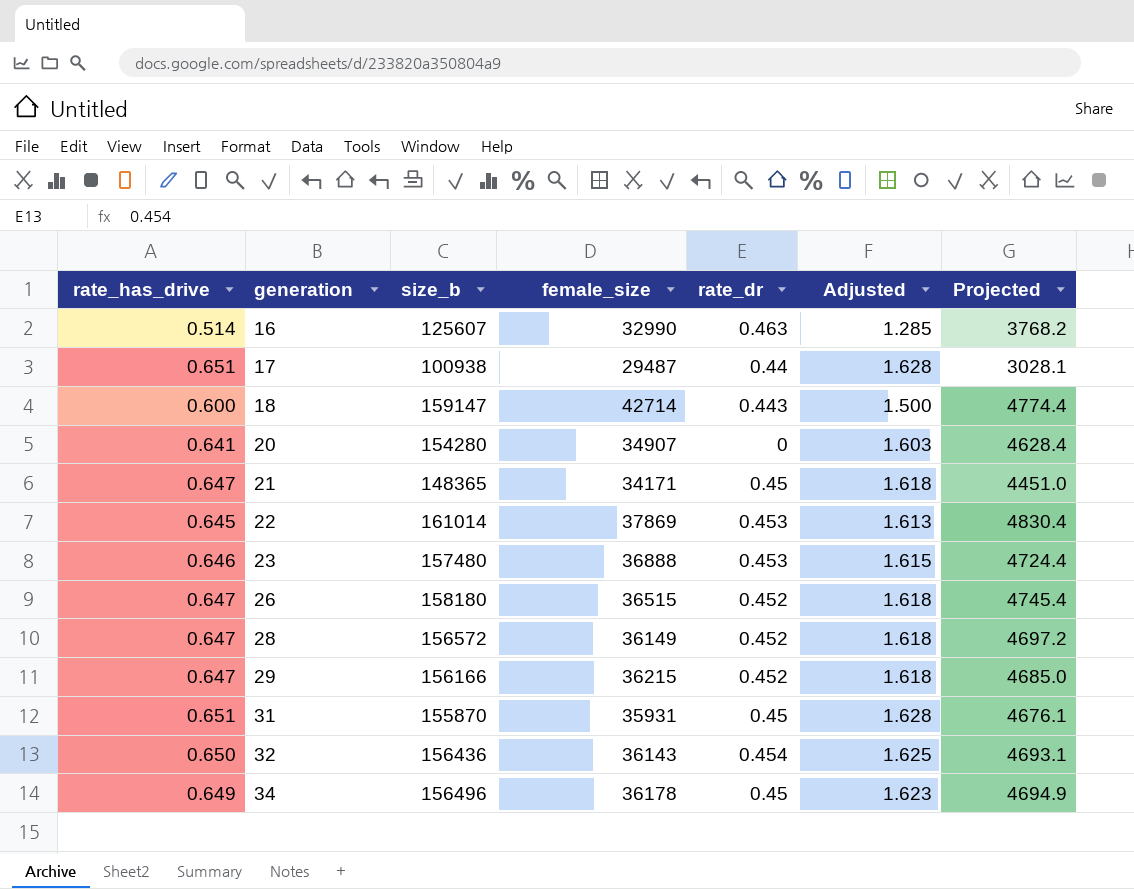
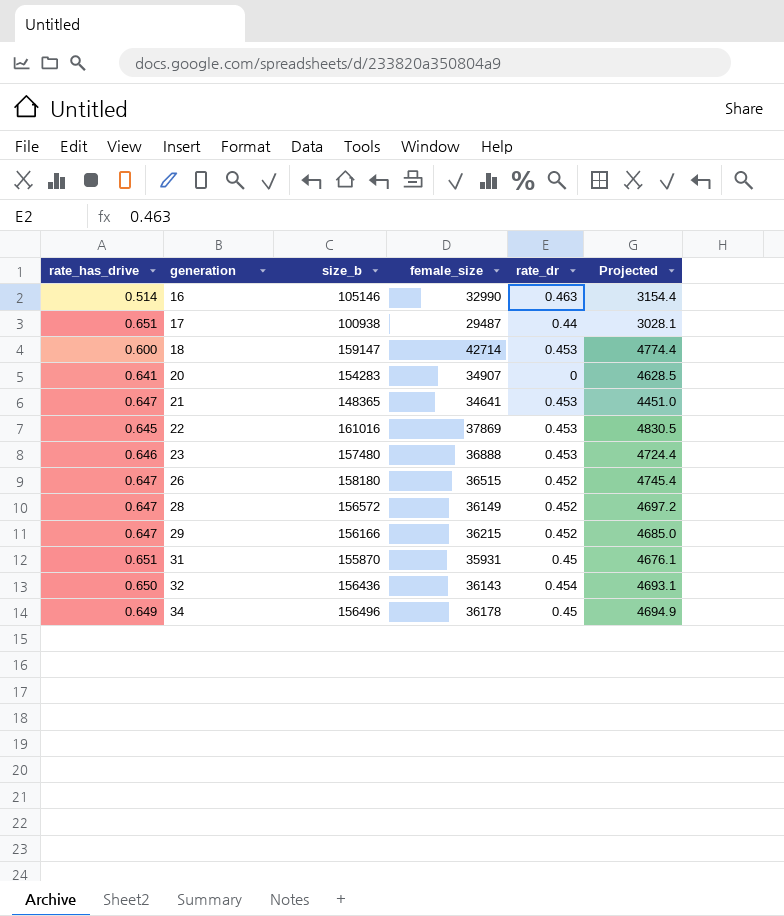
column Adjusted | formula: [rate_has_drive] * 2.5 -> none
16 | size_b: 125607 -> 105146
16 | Projected: 3768.2 -> 3154.4
18 | rate_dr: 0.443 -> 0.453
20 | size_b: 154280 -> 154283
20 | Projected: 4628.4 -> 4628.5
21 | female_size: 34171 -> 34641
21 | rate_dr: 0.45 -> 0.453
22 | size_b: 161014 -> 161016
22 | Projected: 4830.4 -> 4830.5

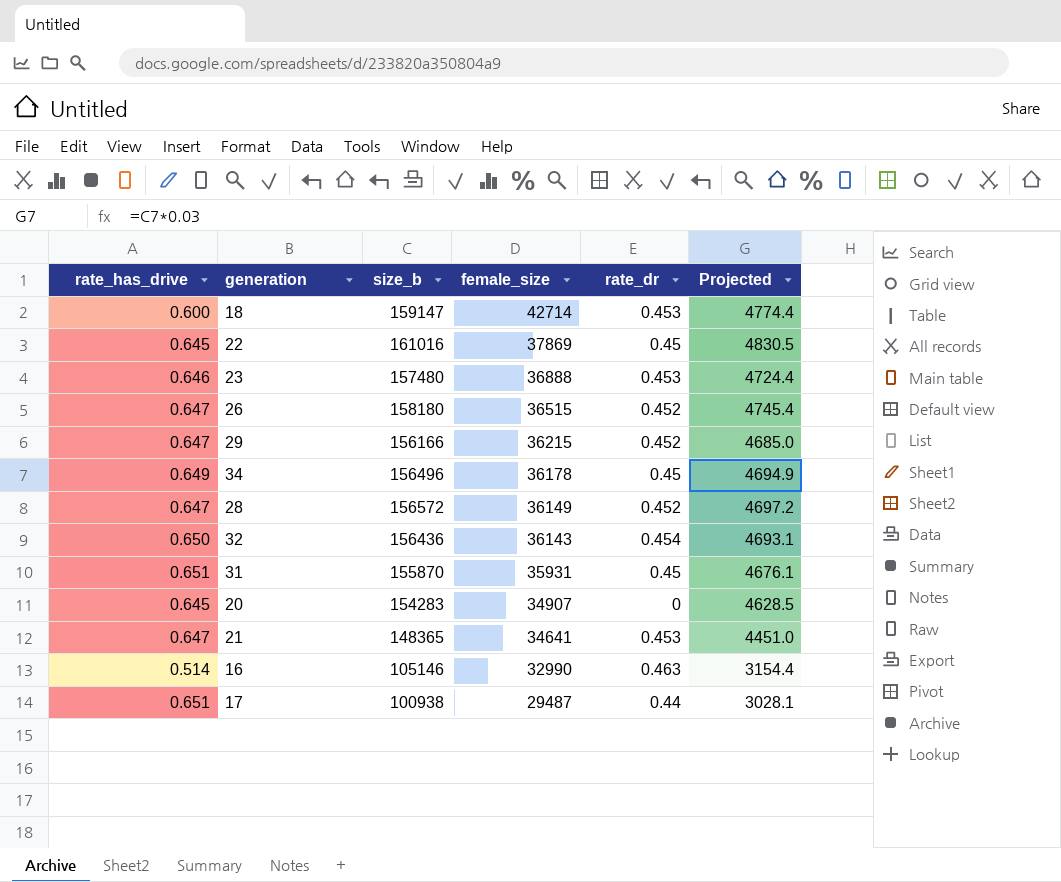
row order: generation ascending -> female_size descending
22 | rate_dr: 0.453 -> 0.45
20 | rate_has_drive: 0.641 -> 0.645

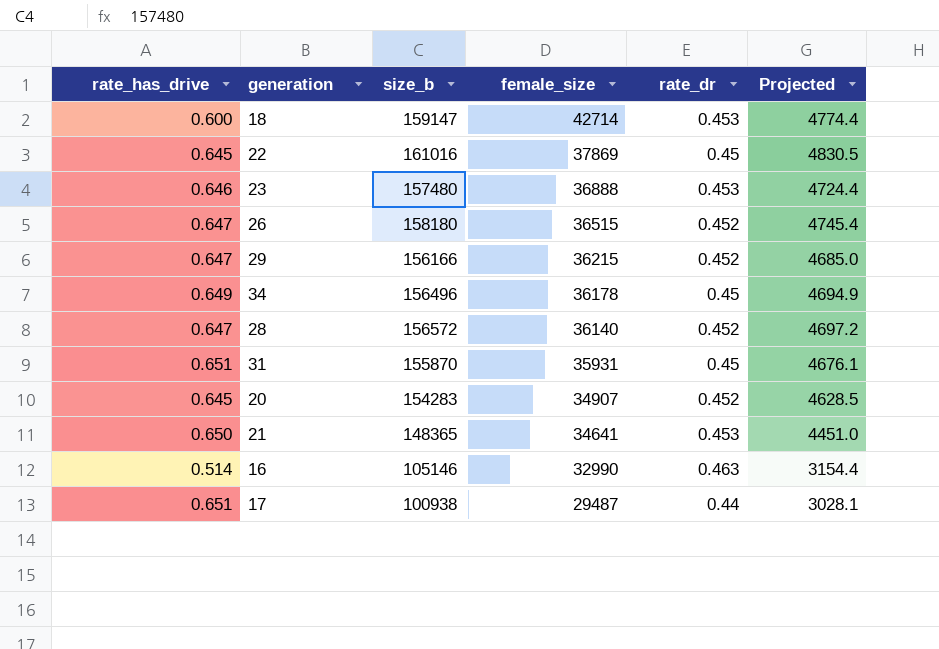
row 32: 0.650 | 156436 | 36143 | 0.454 | 4693.1 -> none
28 | female_size: 36149 -> 36140
20 | rate_dr: 0 -> 0.452
21 | rate_has_drive: 0.647 -> 0.650

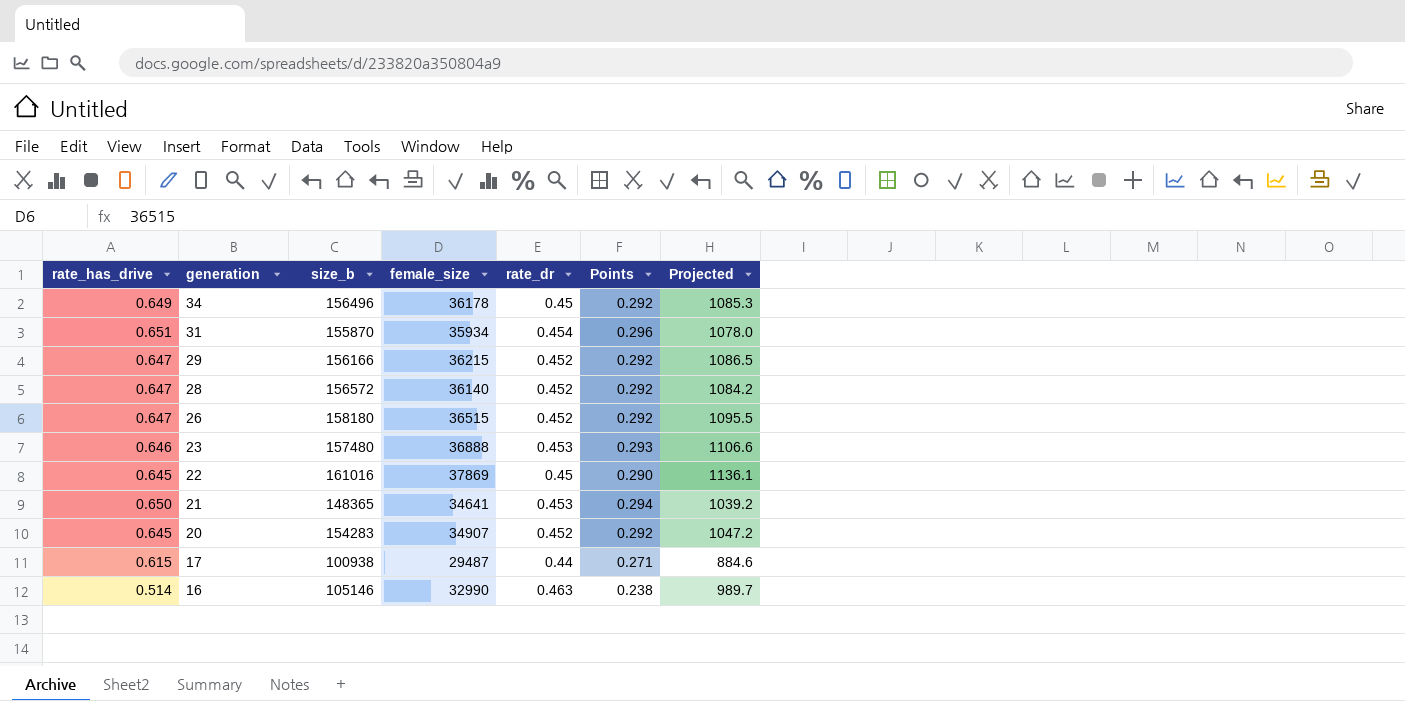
row order: female_size descending -> generation descending
column Points | formula: none -> [rate_has_drive] * [rate_dr]
column Projected | formula: [size_b] * 0.03 -> [female_size] * 0.03
row 18: 0.600 | 159147 | 42714 | 0.453 | 4774.4 -> none
31 | female_size: 35931 -> 35934
31 | rate_dr: 0.45 -> 0.454
17 | rate_has_drive: 0.651 -> 0.615

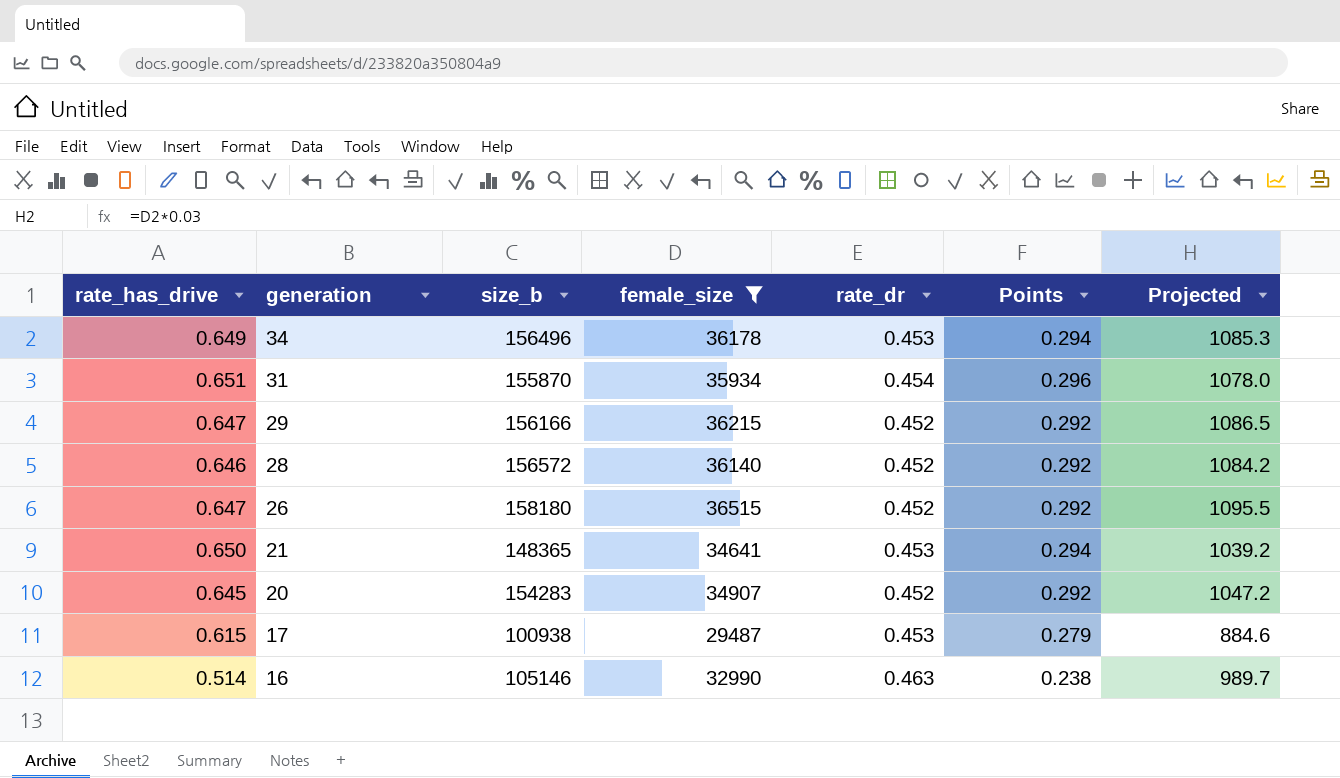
filter: none -> female_size <= 36515
34 | rate_dr: 0.45 -> 0.453
34 | Points: 0.292 -> 0.294
28 | rate_has_drive: 0.647 -> 0.646
17 | rate_dr: 0.44 -> 0.453
17 | Points: 0.271 -> 0.279

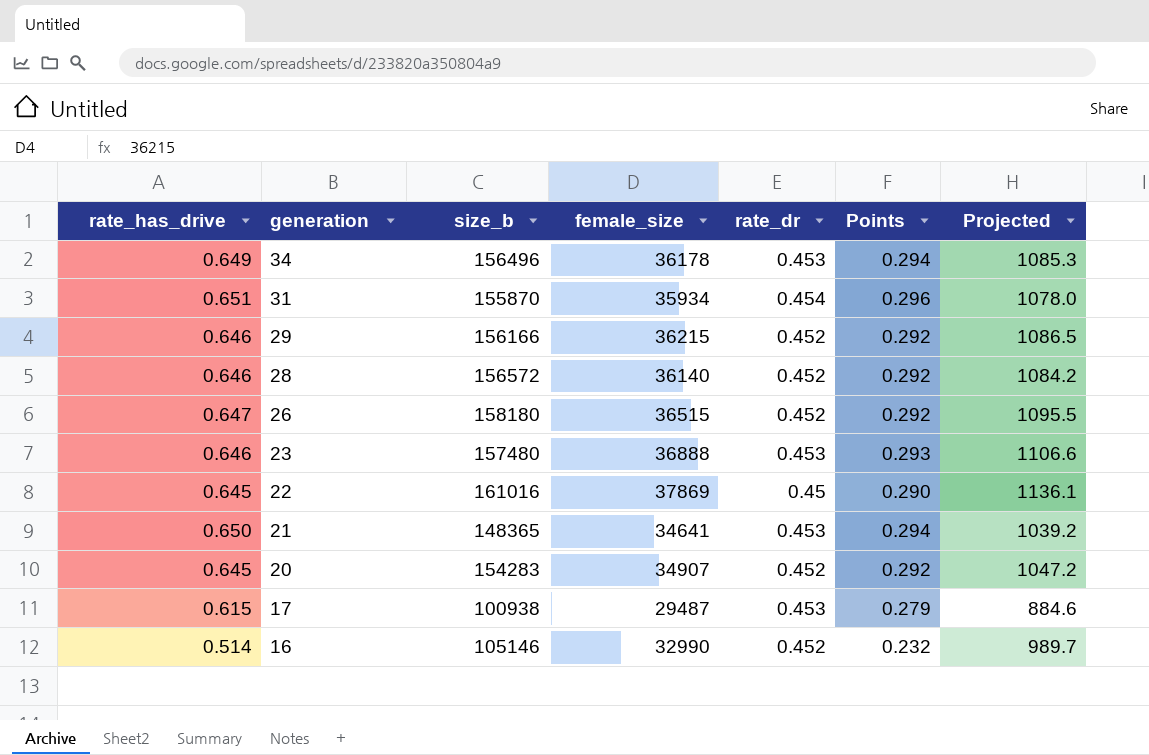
filter: female_size <= 36515 -> none
29 | rate_has_drive: 0.647 -> 0.646
16 | rate_dr: 0.463 -> 0.452
16 | Points: 0.238 -> 0.232

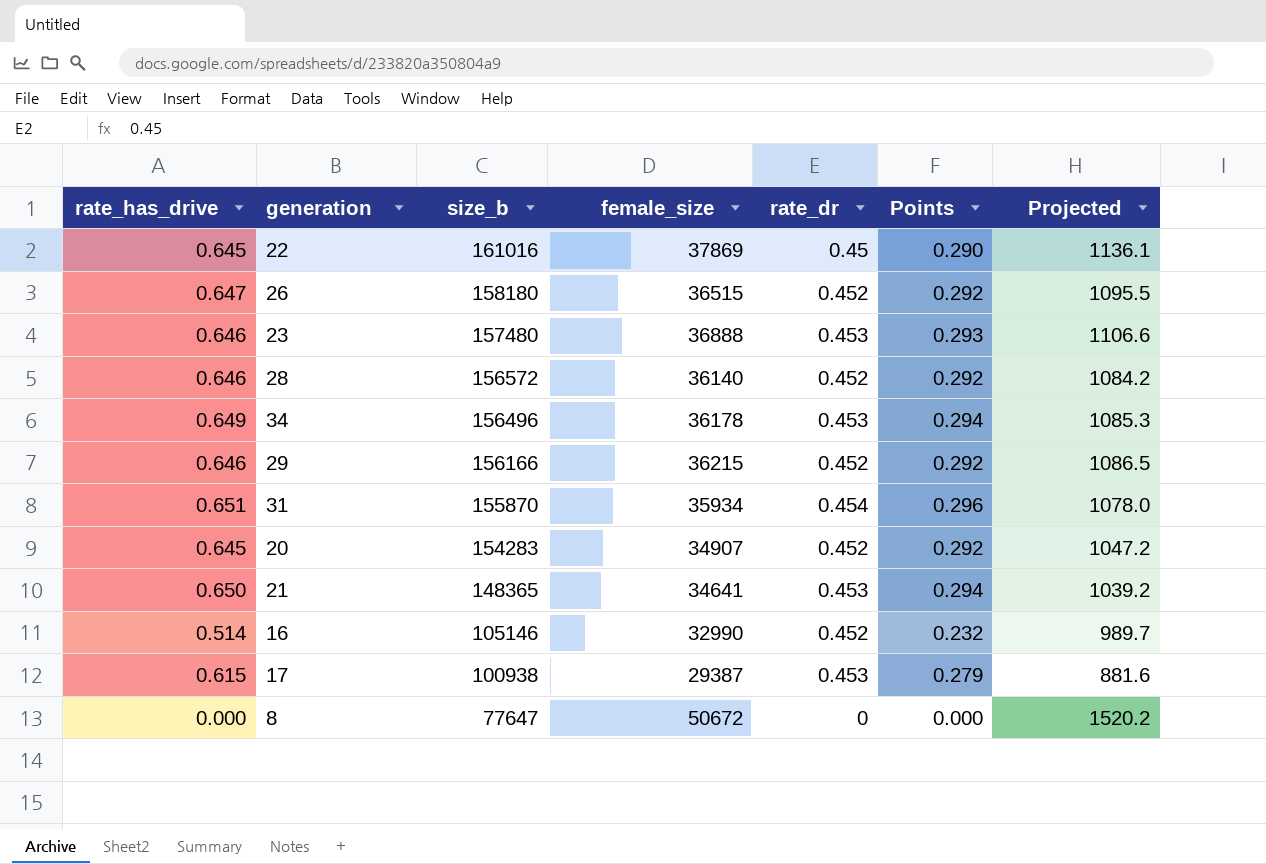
row order: generation descending -> size_b descending
17 | female_size: 29487 -> 29387
17 | Projected: 884.6 -> 881.6
row 8: none -> 0.000 | 77647 | 50672 | 0 | 0.000 | 1520.2

